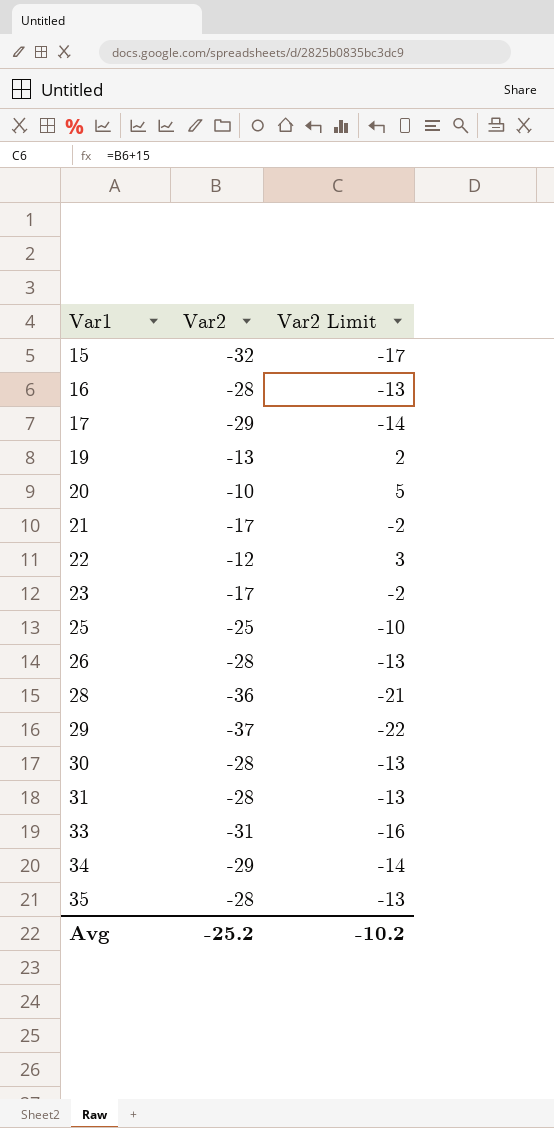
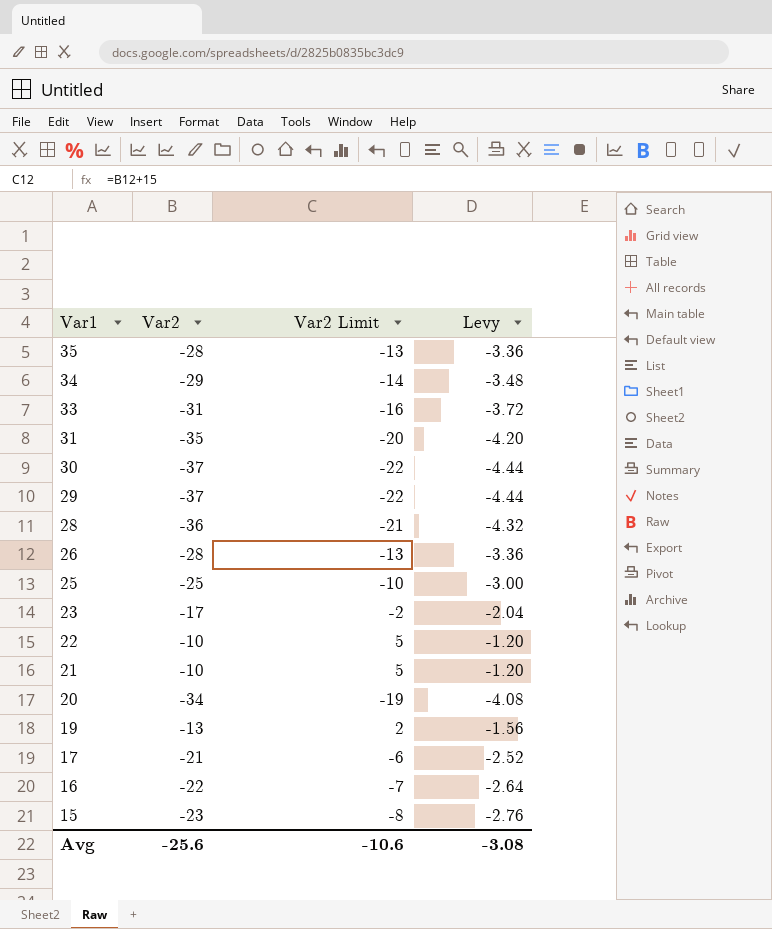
row order: Var1 ascending -> Var1 descending
column Levy | formula: none -> [Var2] * 0.12
31 | Var2: -28 -> -35
31 | Var2 Limit: -13 -> -20
30 | Var2: -28 -> -37
30 | Var2 Limit: -13 -> -22
22 | Var2: -12 -> -10
22 | Var2 Limit: 3 -> 5
21 | Var2: -17 -> -10
21 | Var2 Limit: -2 -> 5
20 | Var2: -10 -> -34
20 | Var2 Limit: 5 -> -19
17 | Var2: -29 -> -21
17 | Var2 Limit: -14 -> -6
16 | Var2: -28 -> -22
16 | Var2 Limit: -13 -> -7
15 | Var2: -32 -> -23
15 | Var2 Limit: -17 -> -8
Avg | Var2: -25.2 -> -25.6
Avg | Var2 Limit: -10.2 -> -10.6

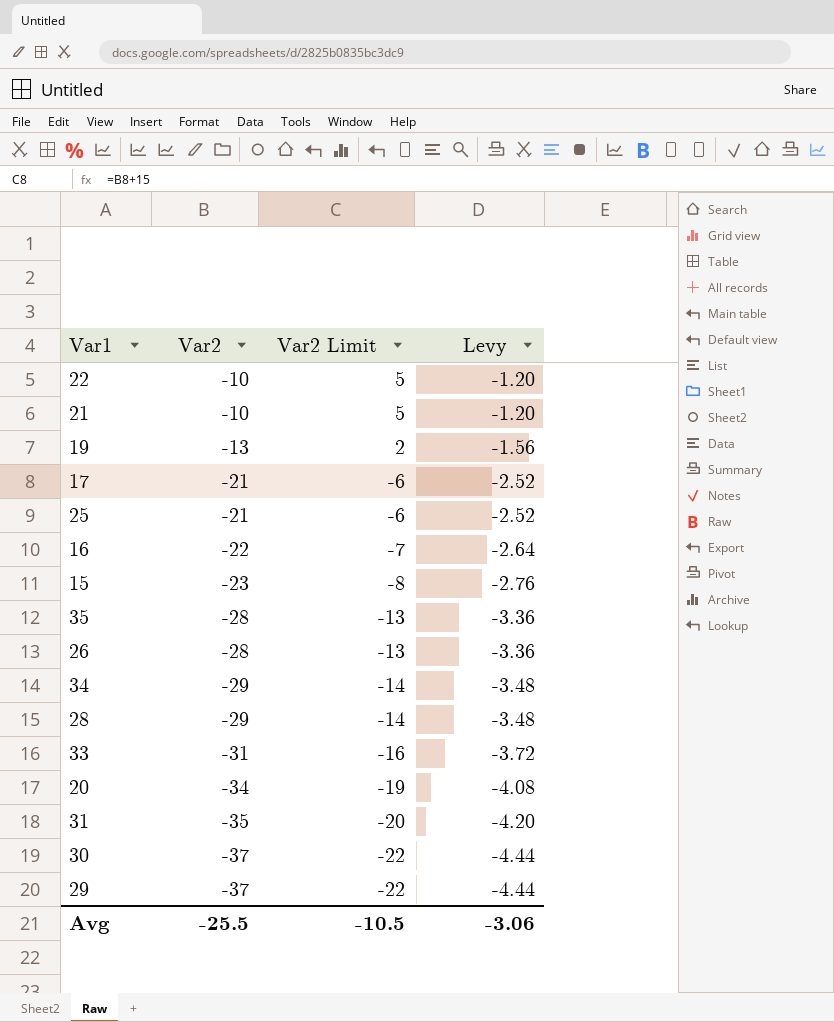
row order: Var1 descending -> Var2 descending
row 23: -17 | -2 | -2.04 -> none
25 | Var2: -25 -> -21
25 | Var2 Limit: -10 -> -6
25 | Levy: -3.00 -> -2.52
28 | Var2: -36 -> -29
28 | Var2 Limit: -21 -> -14
28 | Levy: -4.32 -> -3.48
Avg | Var2: -25.6 -> -25.5
Avg | Var2 Limit: -10.6 -> -10.5
Avg | Levy: -3.08 -> -3.06

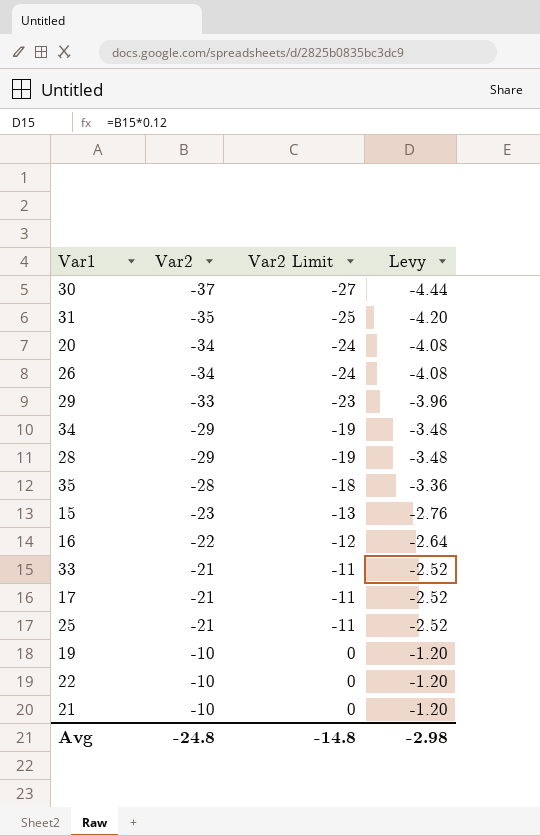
row order: Var2 descending -> Var2 ascending
column Var2 Limit | formula: [Var2] + 15 -> [Var2] + 10
26 | Var2: -28 -> -34
26 | Levy: -3.36 -> -4.08
29 | Var2: -37 -> -33
29 | Levy: -4.44 -> -3.96
33 | Var2: -31 -> -21
33 | Levy: -3.72 -> -2.52
19 | Var2: -13 -> -10
19 | Levy: -1.56 -> -1.20
Avg | Var2: -25.5 -> -24.8
Avg | Var2 Limit: -10.5 -> -14.8
Avg | Levy: -3.06 -> -2.98

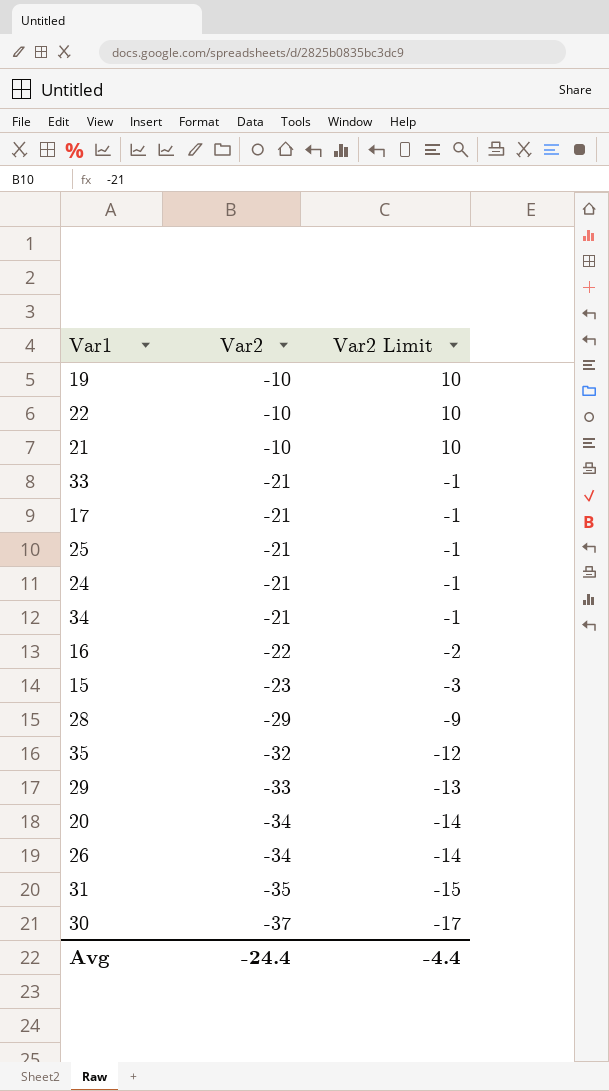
row order: Var2 ascending -> Var2 descending
column Levy | formula: [Var2] * 0.12 -> none
column Var2 Limit | formula: [Var2] + 10 -> [Var2] + 20
row 24: none -> -21 | -1
34 | Var2: -29 -> -21
35 | Var2: -28 -> -32
Avg | Var2: -24.8 -> -24.4
Avg | Var2 Limit: -14.8 -> -4.4

